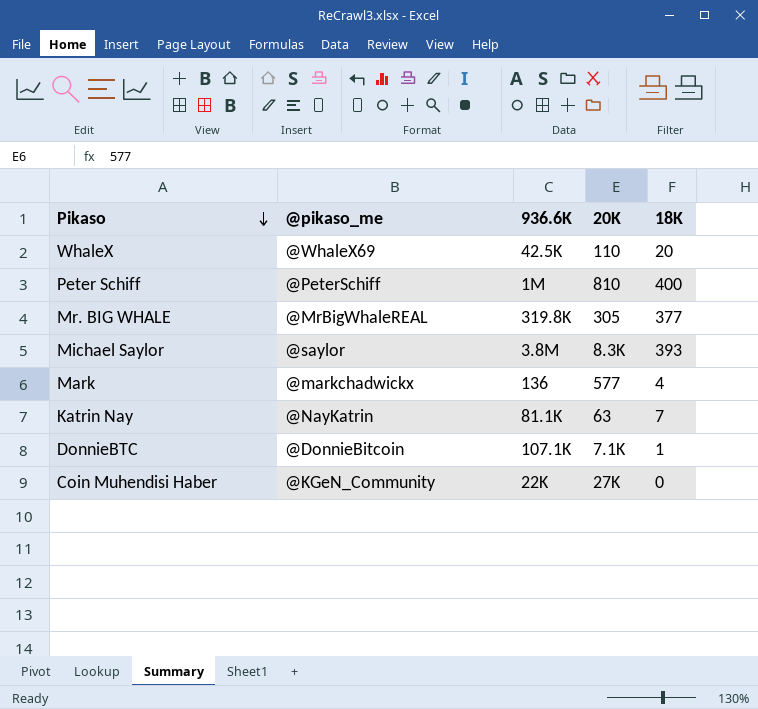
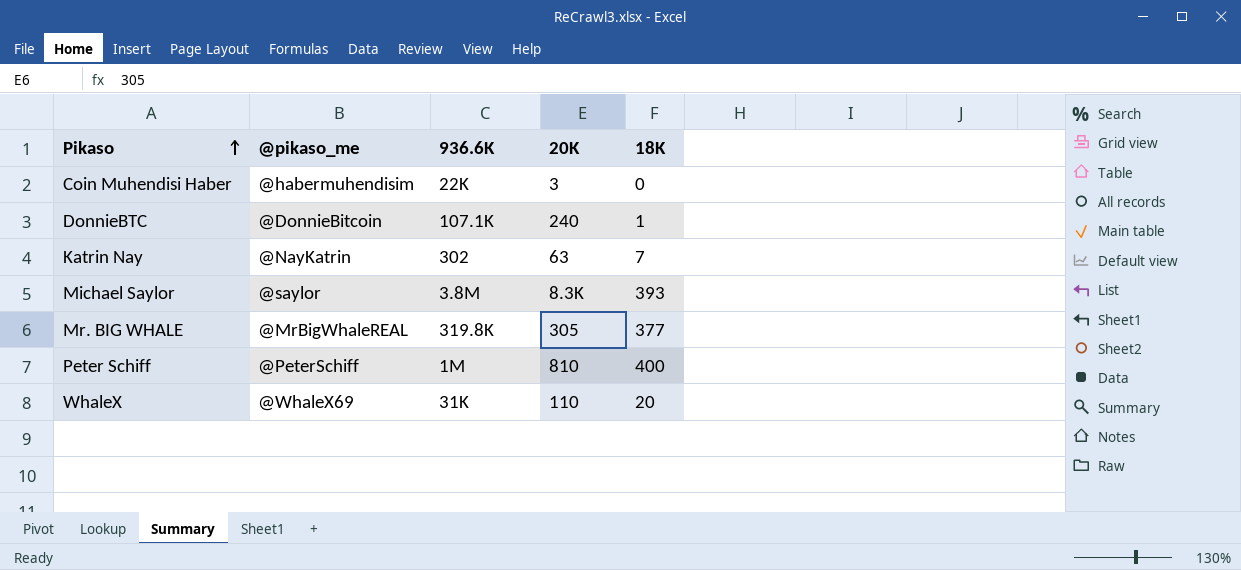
row order: Pikaso descending -> Pikaso ascending
row Mark: @markchadwickx | 136 | 577 | 4 -> none
Coin Muhendisi Haber | @pikaso_me: @KGeN_Community -> @habermuhendisim
Coin Muhendisi Haber | 20K: 27K -> 3
DonnieBTC | 20K: 7.1K -> 240
Katrin Nay | 936.6K: 81.1K -> 302
WhaleX | 936.6K: 42.5K -> 31K

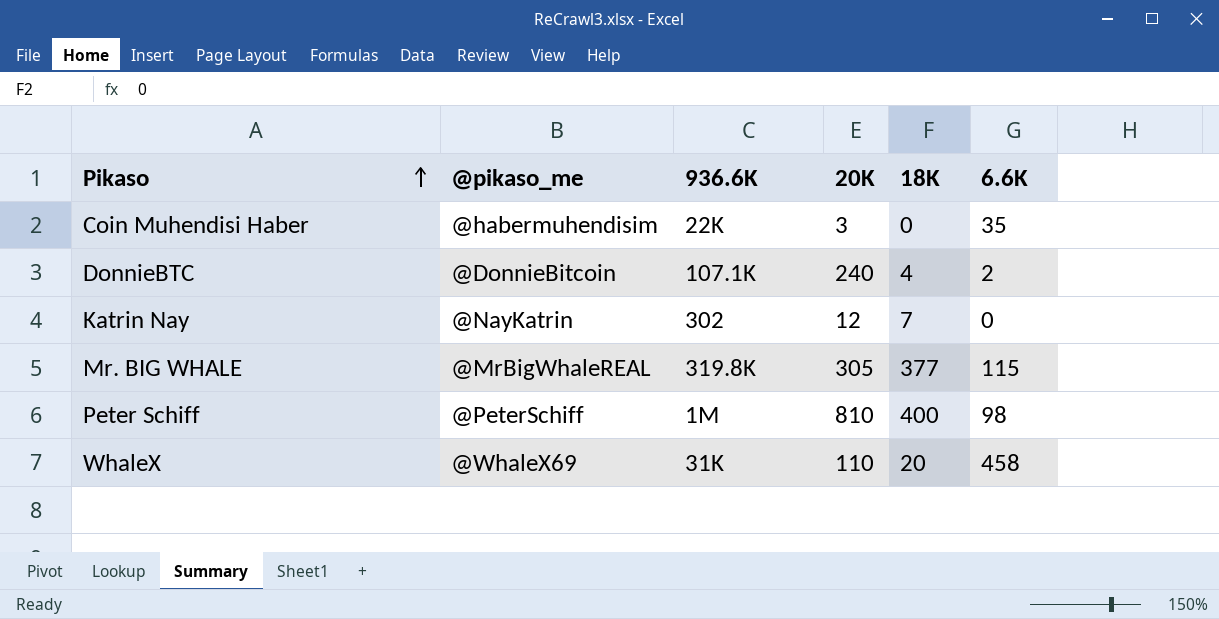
column 6.6K | position: none -> 6
row Michael Saylor: @saylor | 3.8M | 8.3K | 393 -> none
DonnieBTC | 18K: 1 -> 4
Katrin Nay | 20K: 63 -> 12

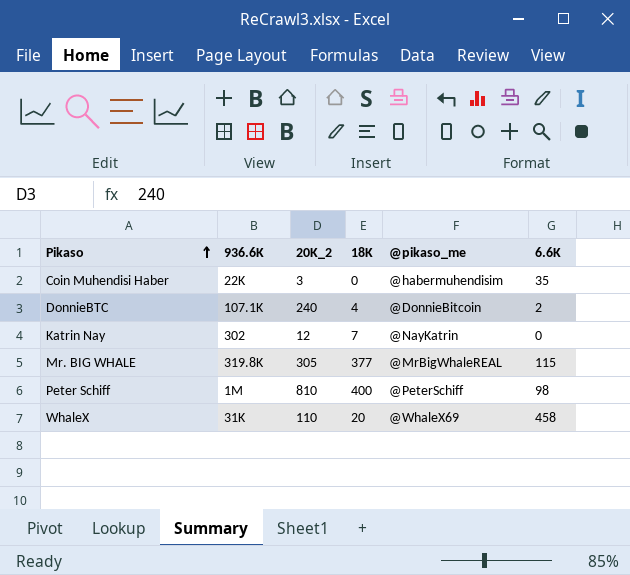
column name: 20K -> 20K_2
column @pikaso_me | position: 2 -> 5

